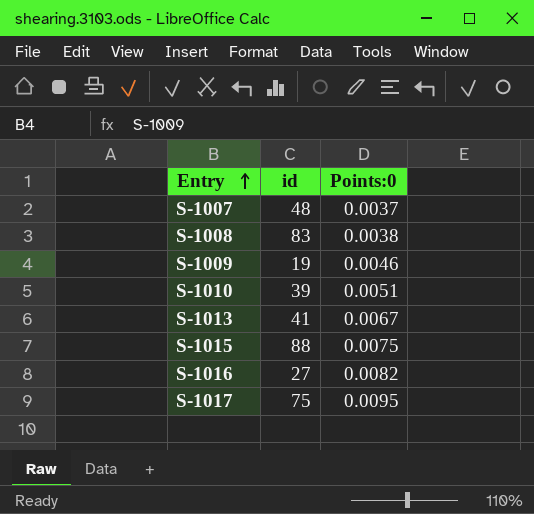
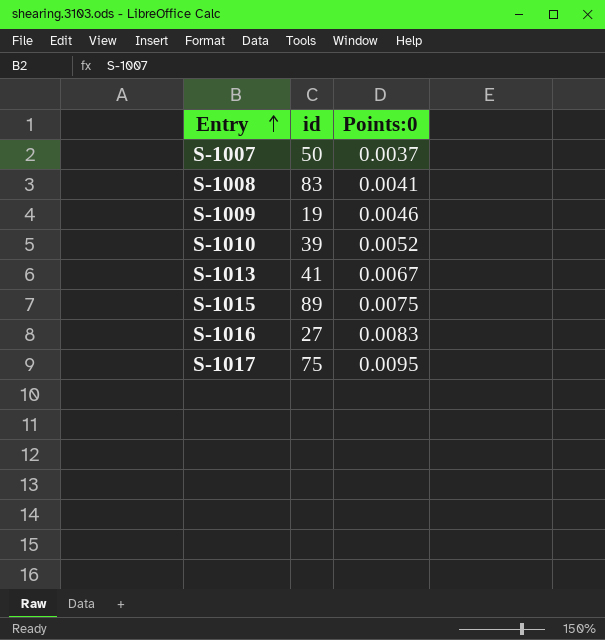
S-1007 | id: 48 -> 50
S-1008 | Points:0: 0.0038 -> 0.0041
S-1010 | Points:0: 0.0051 -> 0.0052
S-1015 | id: 88 -> 89
S-1016 | Points:0: 0.0082 -> 0.0083

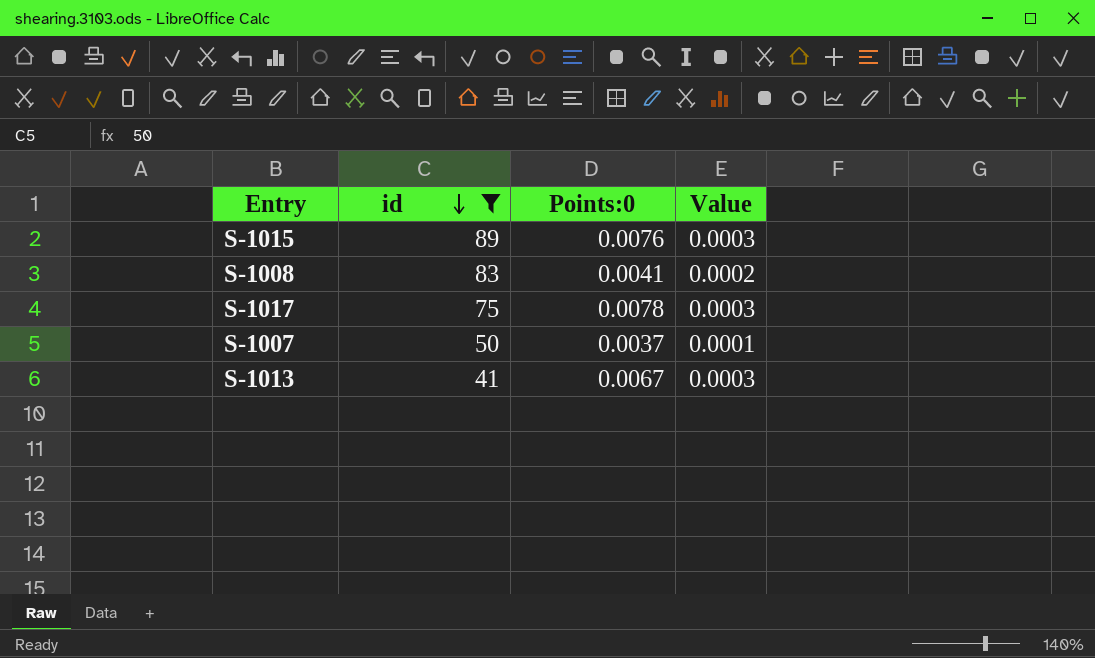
filter: none -> id >= 41
row order: Entry ascending -> id descending
column Value | formula: none -> [Points:0] * 0.04
S-1015 | Points:0: 0.0075 -> 0.0076
S-1017 | Points:0: 0.0095 -> 0.0078

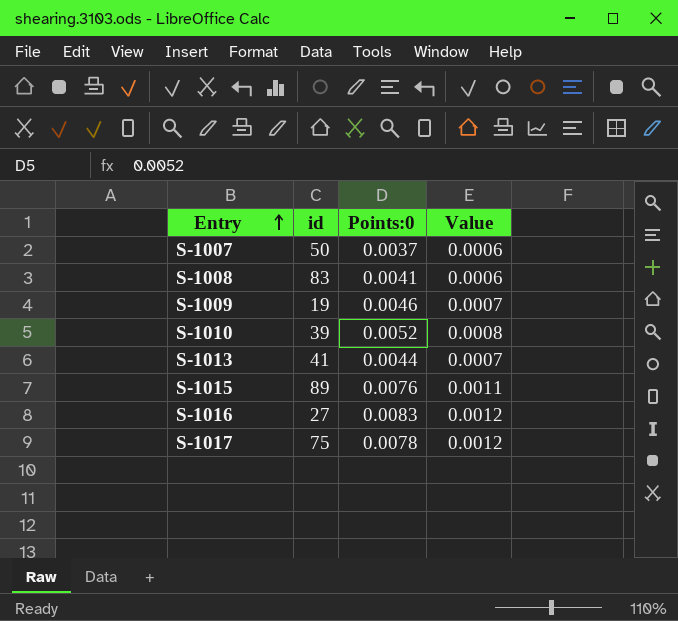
filter: id >= 41 -> none
row order: id descending -> Entry ascending
column Value | formula: [Points:0] * 0.04 -> [Points:0] * 0.15
S-1013 | Points:0: 0.0067 -> 0.0044

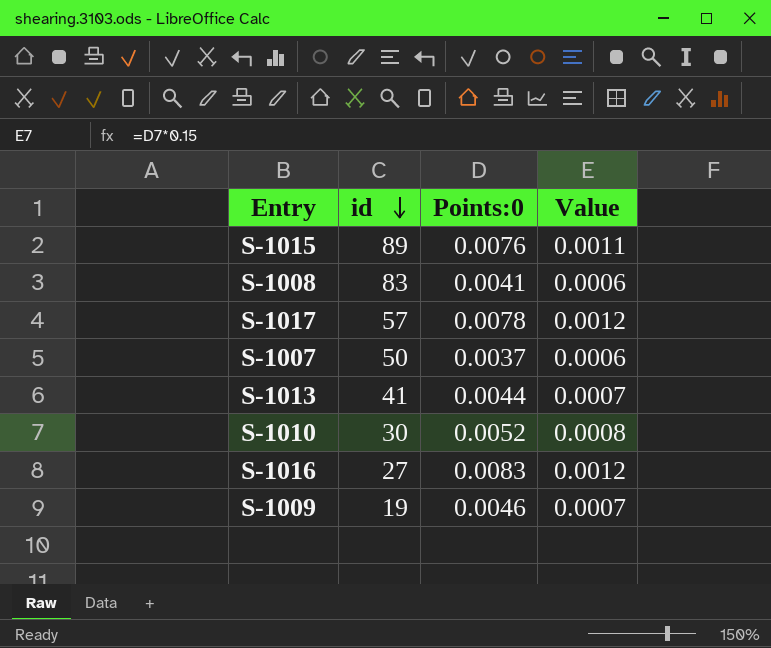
row order: Entry ascending -> id descending
S-1017 | id: 75 -> 57
S-1010 | id: 39 -> 30

